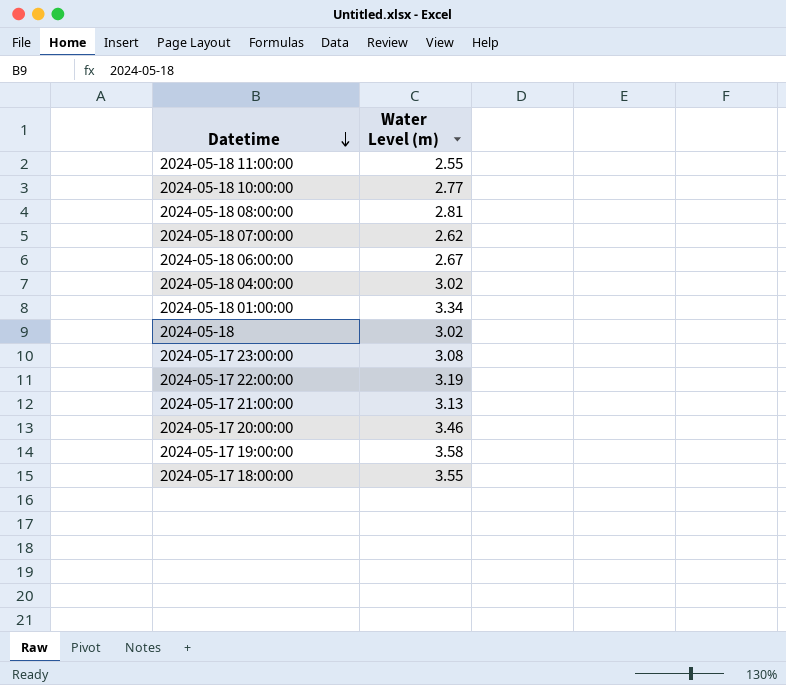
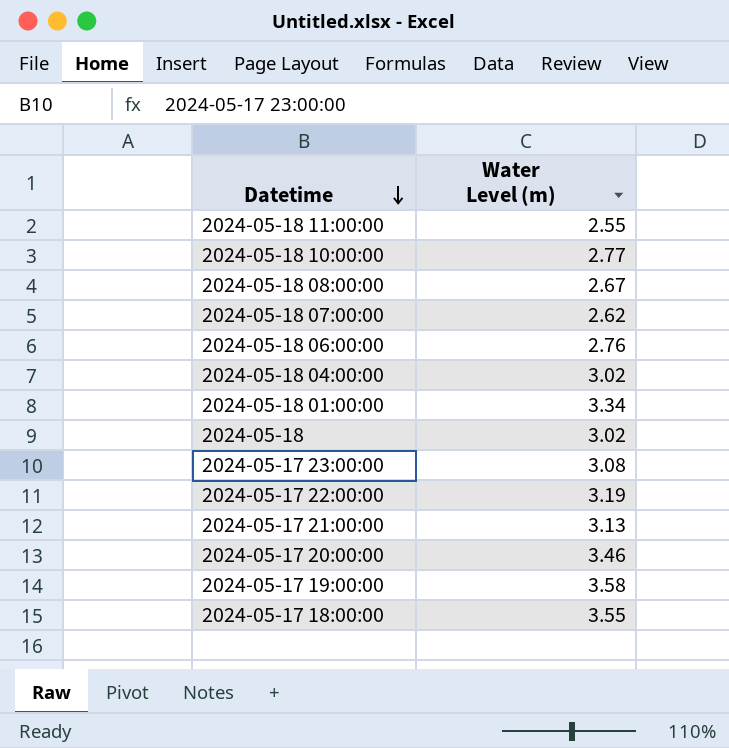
2024-05-18 08:00:00 | Water Level (m): 2.81 -> 2.67
2024-05-18 06:00:00 | Water Level (m): 2.67 -> 2.76

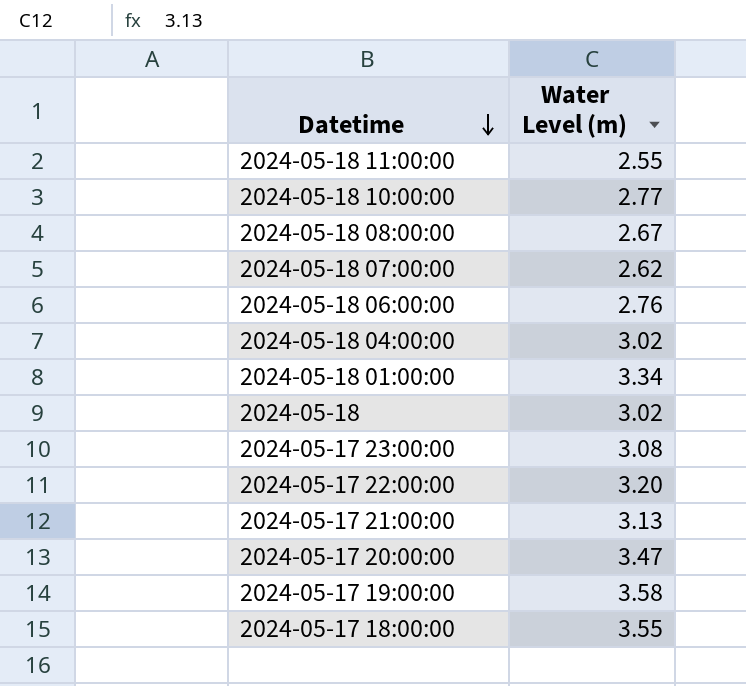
2024-05-17 22:00:00 | Water Level (m): 3.19 -> 3.20
2024-05-17 20:00:00 | Water Level (m): 3.46 -> 3.47

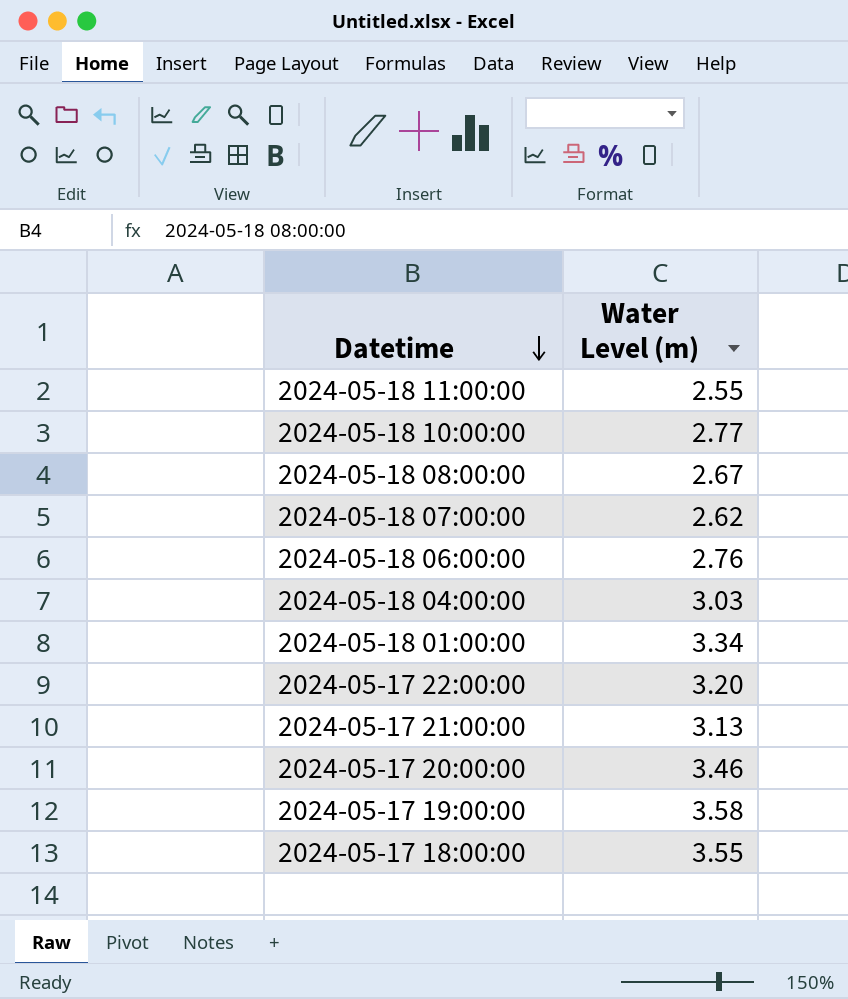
row 2024-05-18: 3.02 -> none
row 2024-05-17 23:00:00: 3.08 -> none
2024-05-18 04:00:00 | Water Level (m): 3.02 -> 3.03
2024-05-17 20:00:00 | Water Level (m): 3.47 -> 3.46

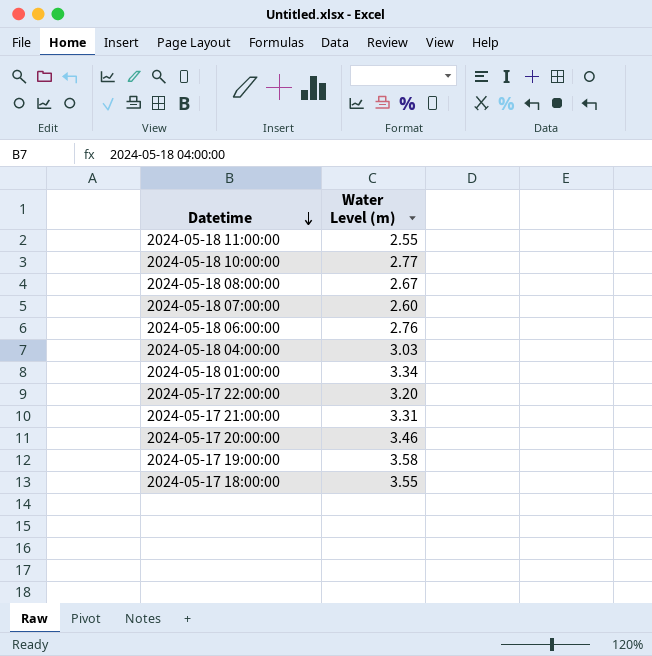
2024-05-18 07:00:00 | Water Level (m): 2.62 -> 2.60
2024-05-17 21:00:00 | Water Level (m): 3.13 -> 3.31

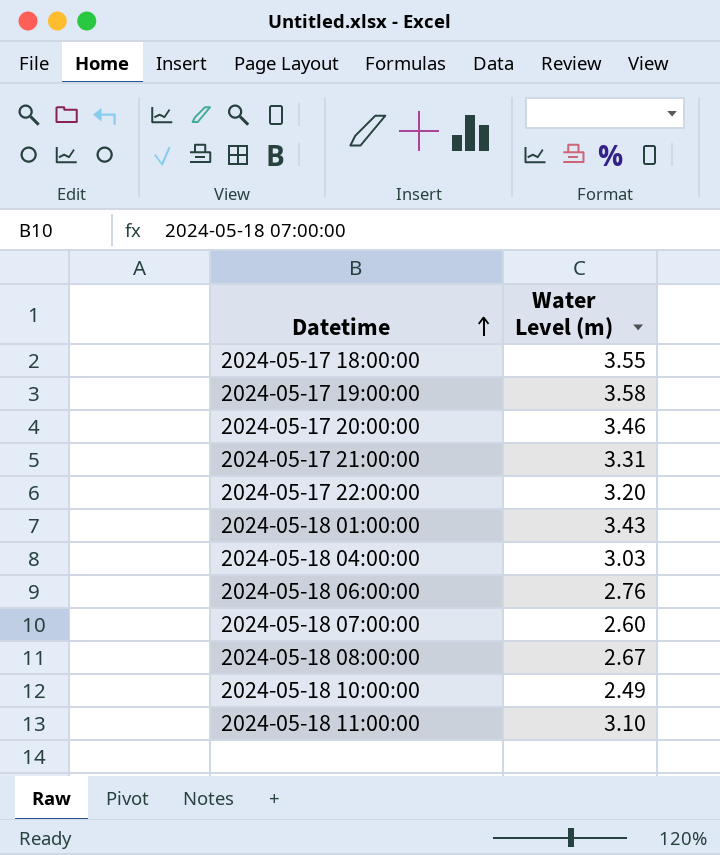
row order: Datetime descending -> Datetime ascending
2024-05-18 01:00:00 | Water Level (m): 3.34 -> 3.43
2024-05-18 10:00:00 | Water Level (m): 2.77 -> 2.49
2024-05-18 11:00:00 | Water Level (m): 2.55 -> 3.10

